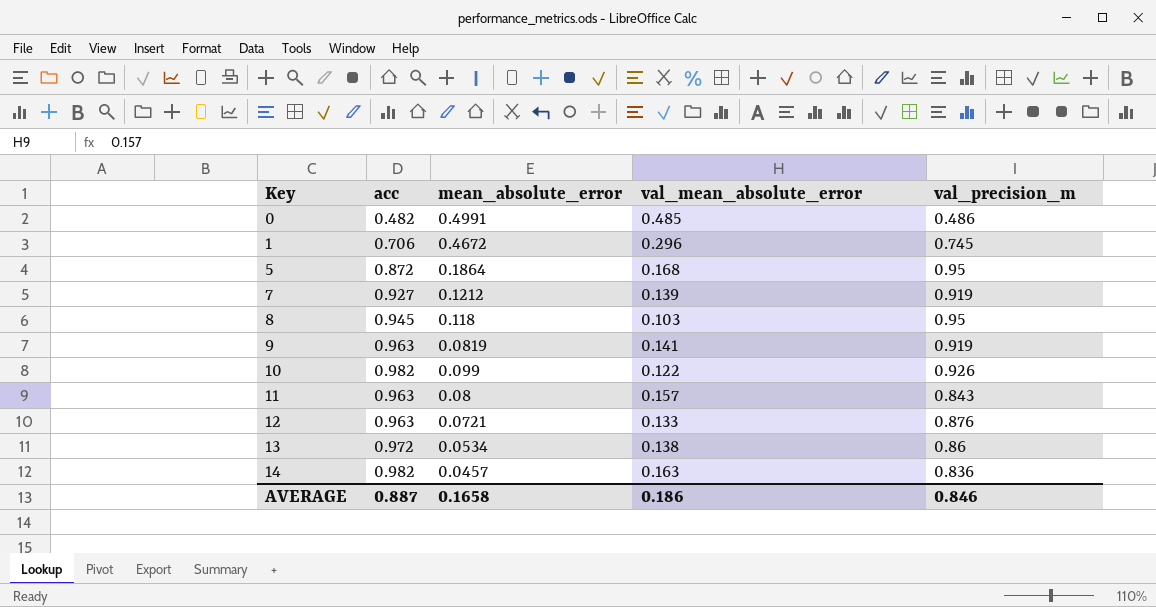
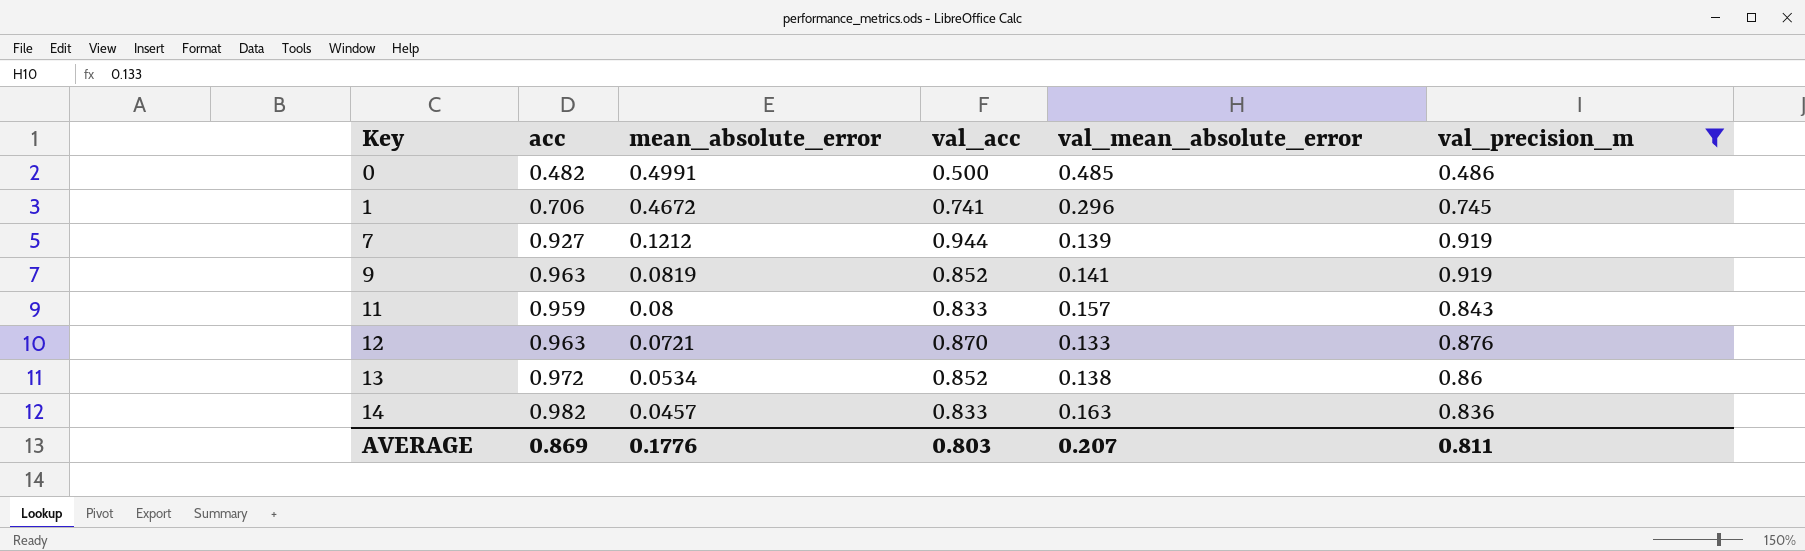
filter: none -> val_precision_m <= 0.919
column val_acc | position: none -> 4
11 | acc: 0.963 -> 0.959
AVERAGE | acc: 0.887 -> 0.869
AVERAGE | mean_absolute_error: 0.1658 -> 0.1776
AVERAGE | val_mean_absolute_error: 0.186 -> 0.207
AVERAGE | val_precision_m: 0.846 -> 0.811

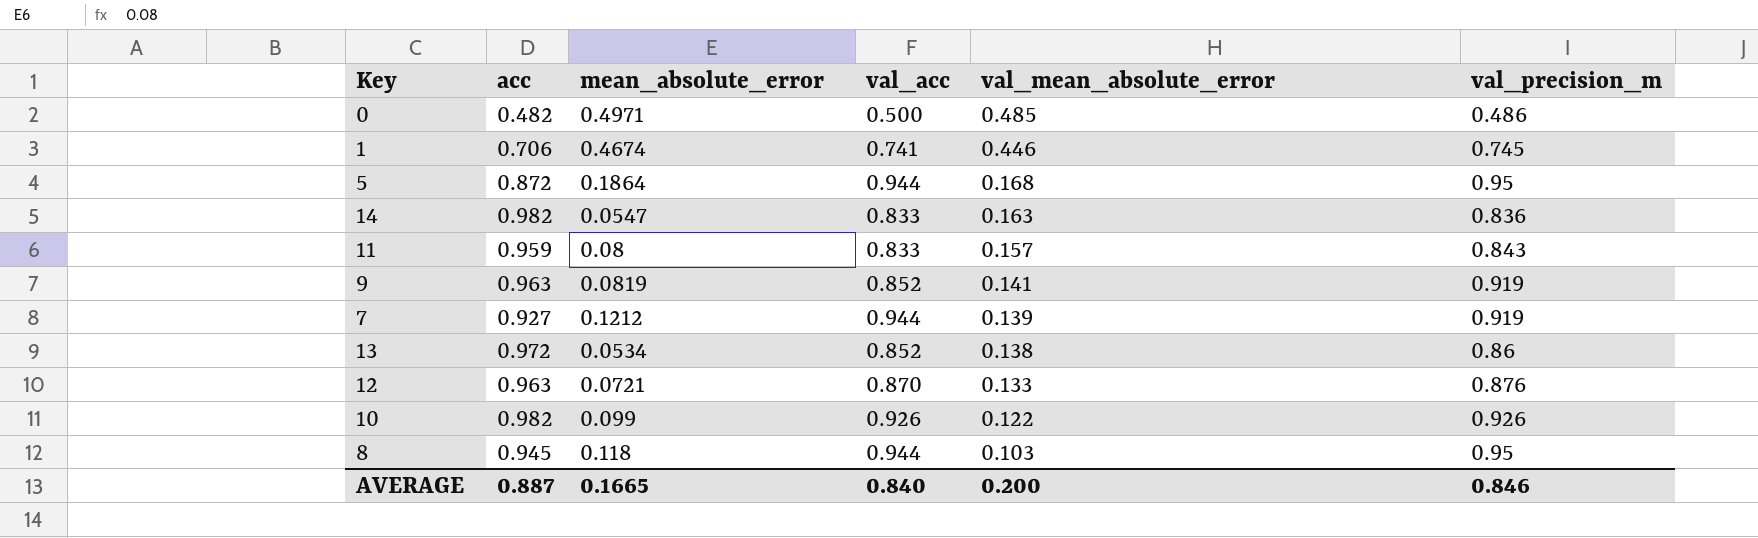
filter: val_precision_m <= 0.919 -> none
row order: Key ascending -> val_mean_absolute_error descending
0 | mean_absolute_error: 0.4991 -> 0.4971
1 | mean_absolute_error: 0.4672 -> 0.4674
1 | val_mean_absolute_error: 0.296 -> 0.446
14 | mean_absolute_error: 0.0457 -> 0.0547
AVERAGE | acc: 0.869 -> 0.887
AVERAGE | mean_absolute_error: 0.1776 -> 0.1665
AVERAGE | val_acc: 0.803 -> 0.840
AVERAGE | val_mean_absolute_error: 0.207 -> 0.200
AVERAGE | val_precision_m: 0.811 -> 0.846

